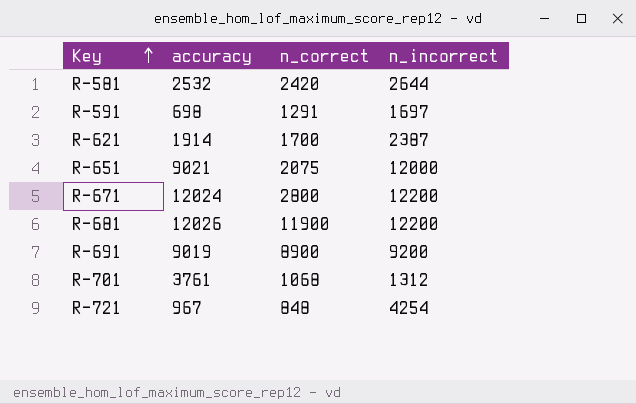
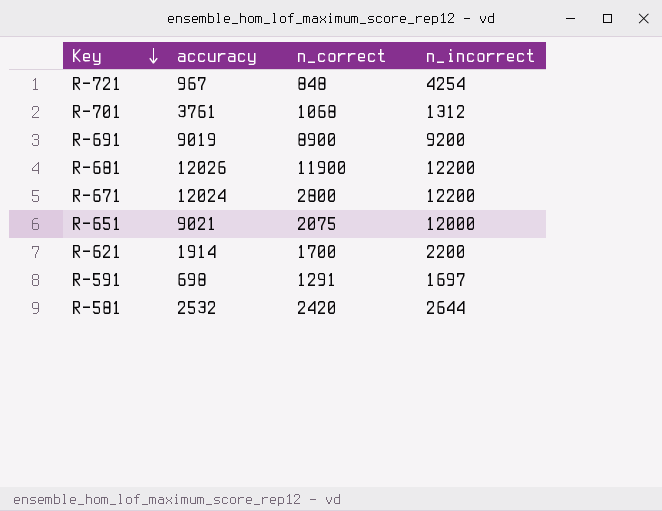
row order: Key ascending -> Key descending
R-621 | n_incorrect: 2387 -> 2200

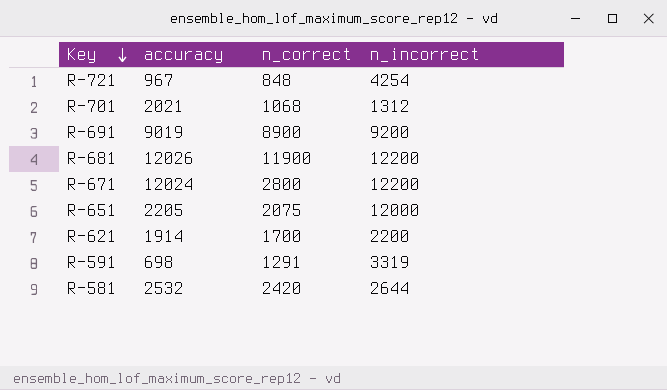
R-701 | accuracy: 3761 -> 2021
R-651 | accuracy: 9021 -> 2205
R-591 | n_incorrect: 1697 -> 3319

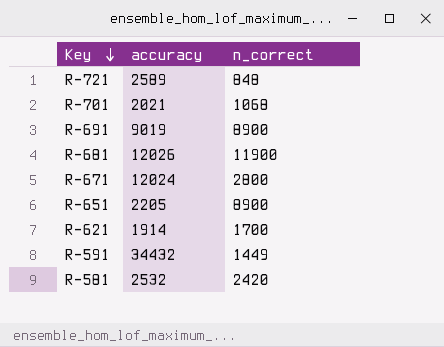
column n_incorrect | position: 4 -> none
R-721 | accuracy: 967 -> 2589
R-651 | n_correct: 2075 -> 8900
R-591 | accuracy: 698 -> 34432
R-591 | n_correct: 1291 -> 1449

